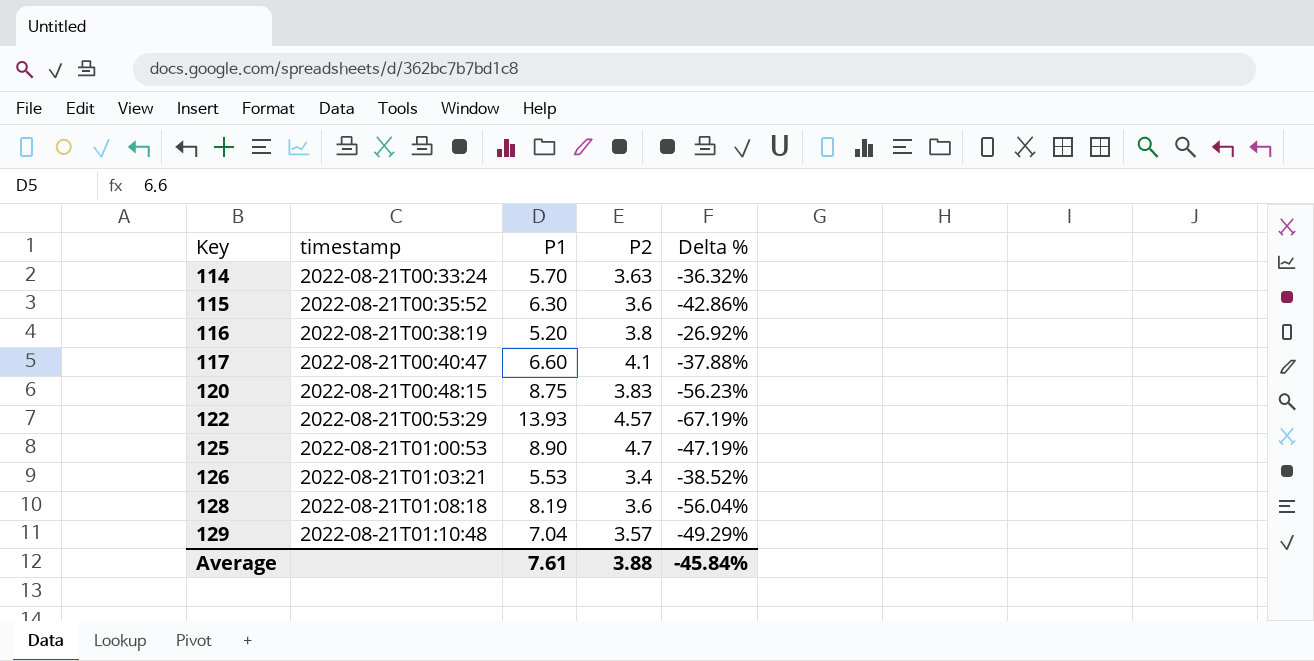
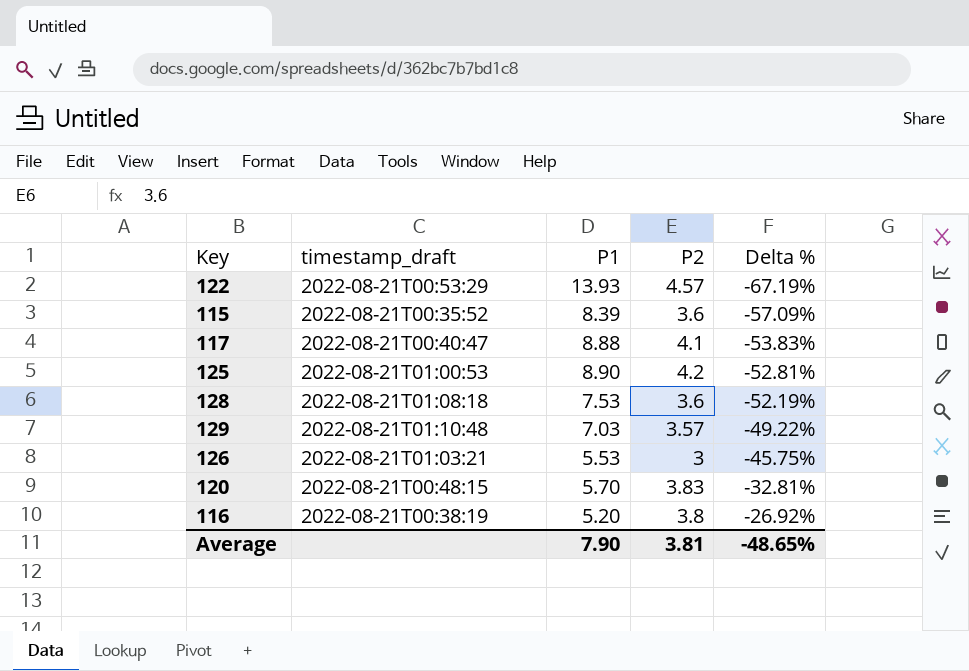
row order: Key ascending -> Delta % ascending
column name: timestamp -> timestamp_draft
row 114: 2022-08-21T00:33:24 | 5.70 | 3.63 | -36.32% -> none
115 | P1: 6.30 -> 8.39
115 | Delta %: -42.86% -> -57.09%
117 | P1: 6.60 -> 8.88
117 | Delta %: -37.88% -> -53.83%
125 | P2: 4.7 -> 4.2
125 | Delta %: -47.19% -> -52.81%
128 | P1: 8.19 -> 7.53
128 | Delta %: -56.04% -> -52.19%
129 | P1: 7.04 -> 7.03
129 | Delta %: -49.29% -> -49.22%
126 | P2: 3.4 -> 3
126 | Delta %: -38.52% -> -45.75%
120 | P1: 8.75 -> 5.70
120 | Delta %: -56.23% -> -32.81%
Average | P1: 7.61 -> 7.90
Average | P2: 3.88 -> 3.81
Average | Delta %: -45.84% -> -48.65%

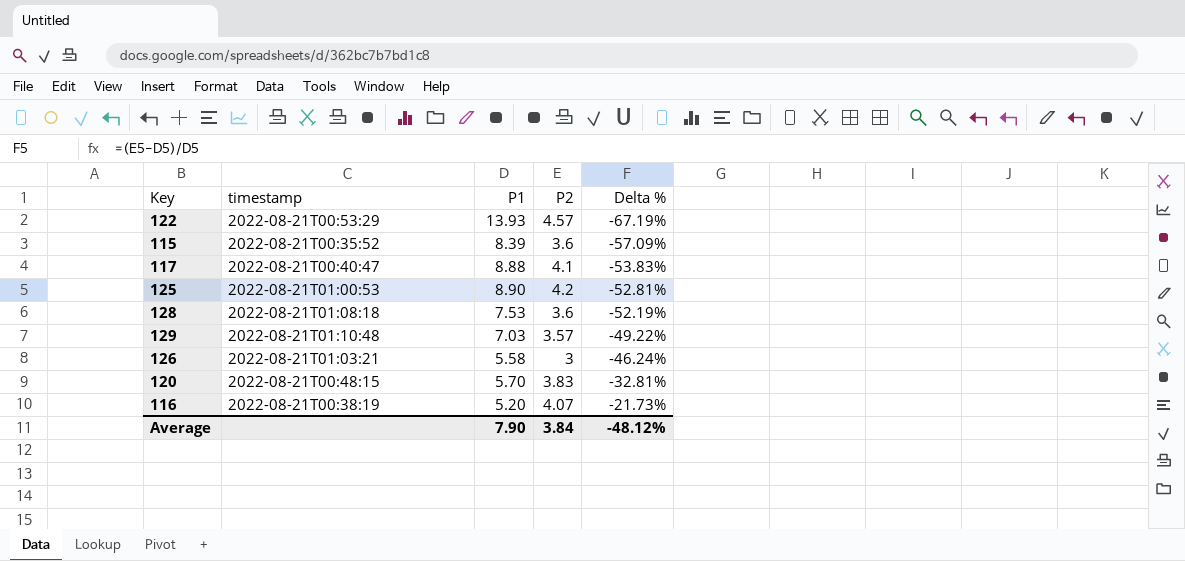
column name: timestamp_draft -> timestamp
126 | P1: 5.53 -> 5.58
126 | Delta %: -45.75% -> -46.24%
116 | P2: 3.8 -> 4.07
116 | Delta %: -26.92% -> -21.73%
Average | P2: 3.81 -> 3.84
Average | Delta %: -48.65% -> -48.12%

